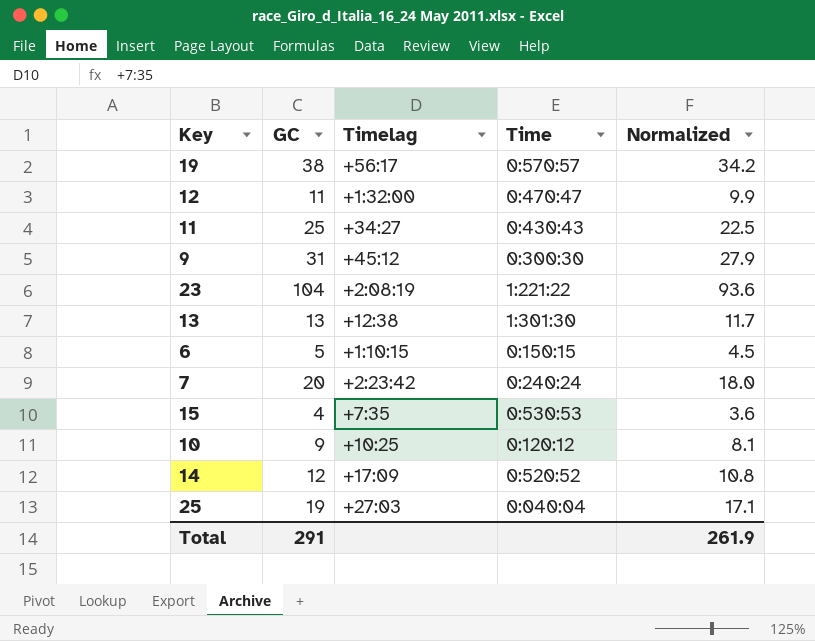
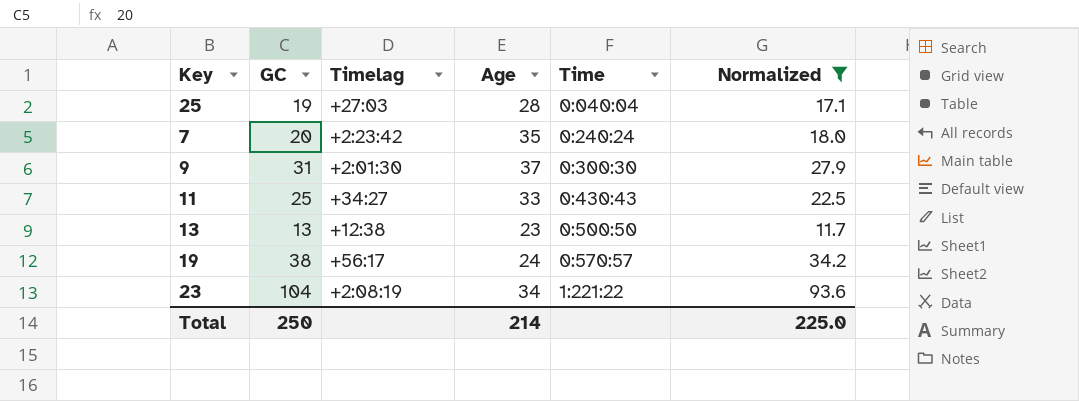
filter: none -> Normalized >= 11.7
row order: none -> Time ascending
column Age | position: none -> 4
9 | Timelag: +45:12 -> +2:01:30
13 | Time: 1:301:30 -> 0:500:50
Total | GC: 291 -> 250
Total | Normalized: 261.9 -> 225.0

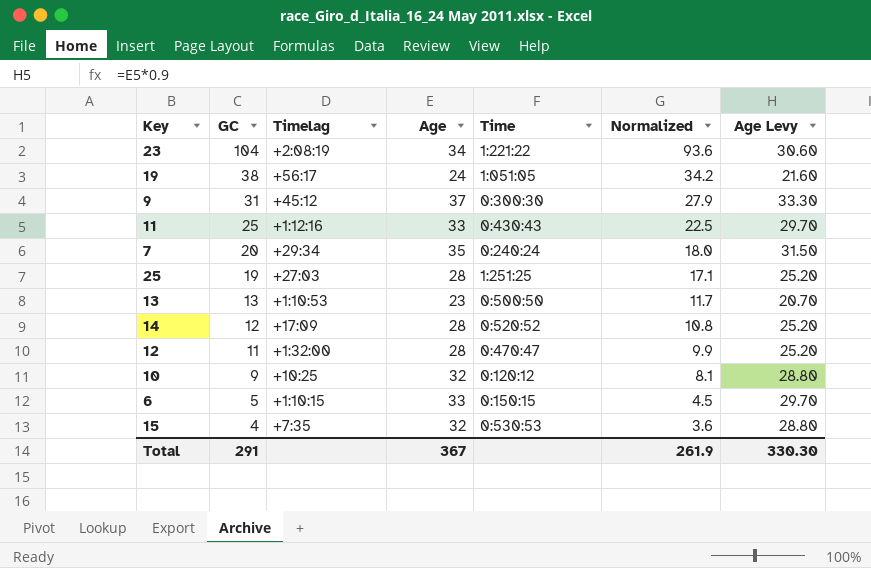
filter: Normalized >= 11.7 -> none
row order: Time ascending -> GC descending
column Age Levy | formula: none -> [Age] * 0.9
19 | Time: 0:570:57 -> 1:051:05
9 | Timelag: +2:01:30 -> +45:12
11 | Timelag: +34:27 -> +1:12:16
7 | Timelag: +2:23:42 -> +29:34
25 | Time: 0:040:04 -> 1:251:25
13 | Timelag: +12:38 -> +1:10:53
Total | GC: 250 -> 291
Total | Age: 214 -> 367
Total | Normalized: 225.0 -> 261.9

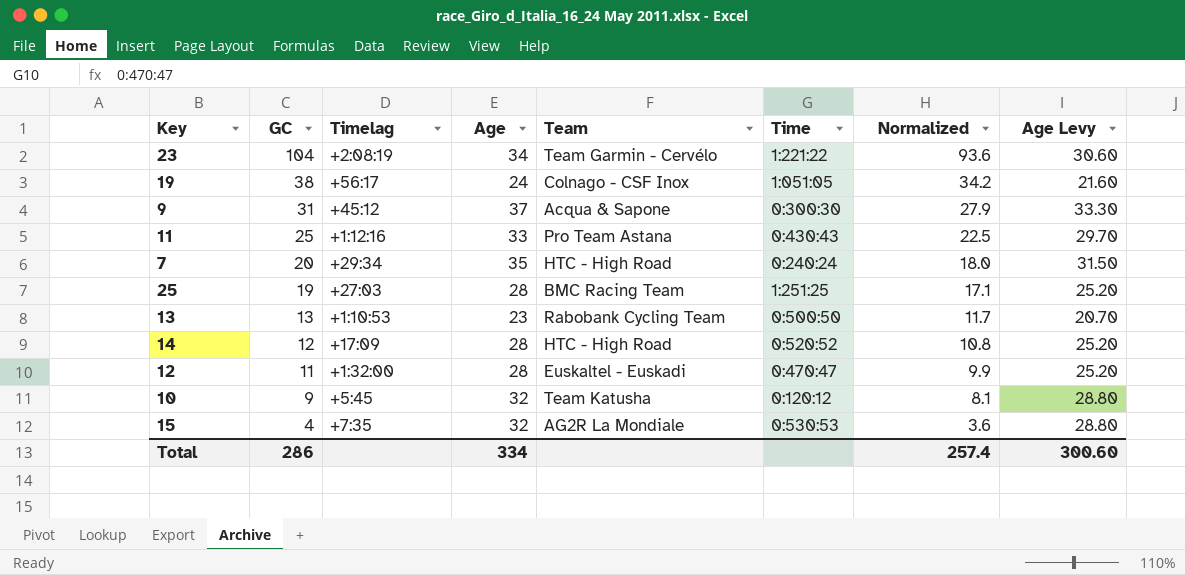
column Team | position: none -> 5
row 6: 5 | +1:10:15 | 33 | 0:150:15 | 4.5 | 29.70 -> none
10 | Timelag: +10:25 -> +5:45
Total | GC: 291 -> 286
Total | Age: 367 -> 334
Total | Normalized: 261.9 -> 257.4
Total | Age Levy: 330.30 -> 300.60

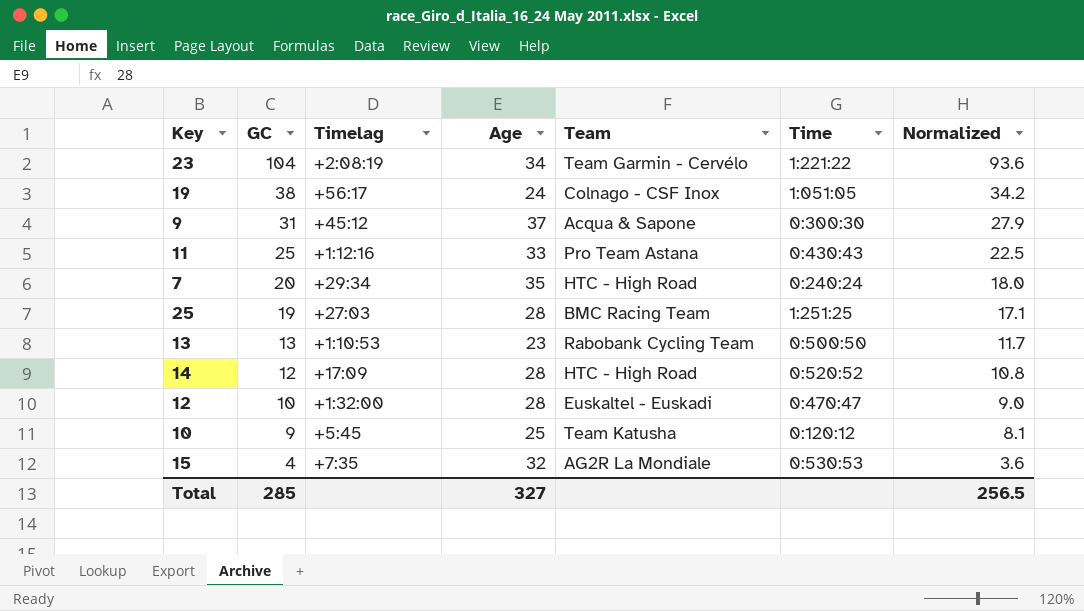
column Age Levy | formula: [Age] * 0.9 -> none
12 | GC: 11 -> 10
12 | Normalized: 9.9 -> 9.0
10 | Age: 32 -> 25
Total | GC: 286 -> 285
Total | Age: 334 -> 327
Total | Normalized: 257.4 -> 256.5

